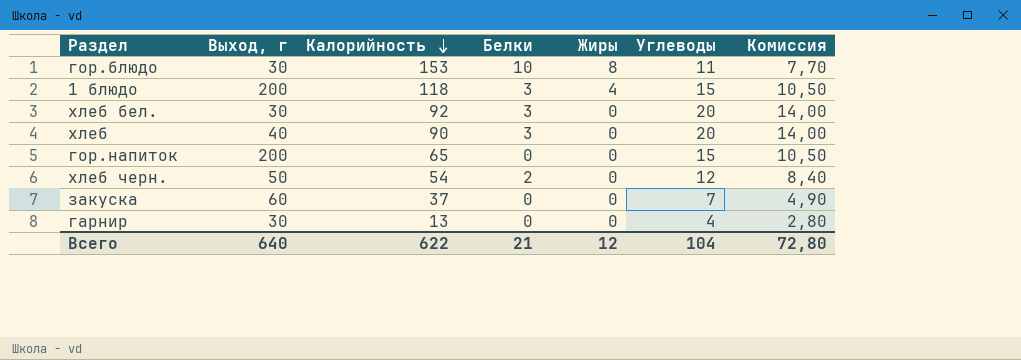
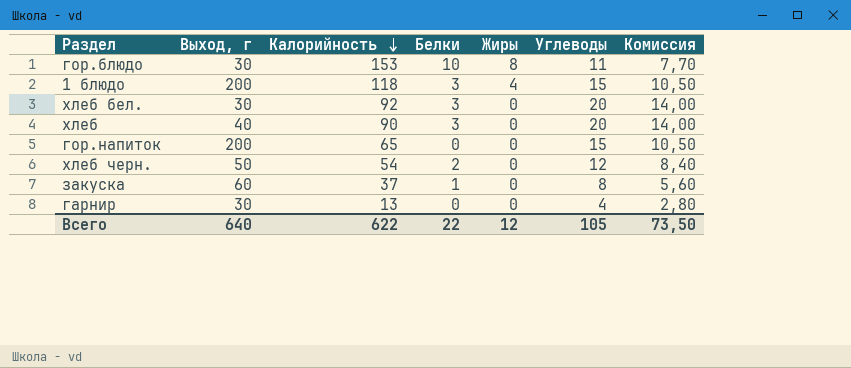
закуска | Белки: 0 -> 1
закуска | Углеводы: 7 -> 8
закуска | Комиссия: 4,90 -> 5,60
Всего | Белки: 21 -> 22
Всего | Углеводы: 104 -> 105
Всего | Комиссия: 72,80 -> 73,50

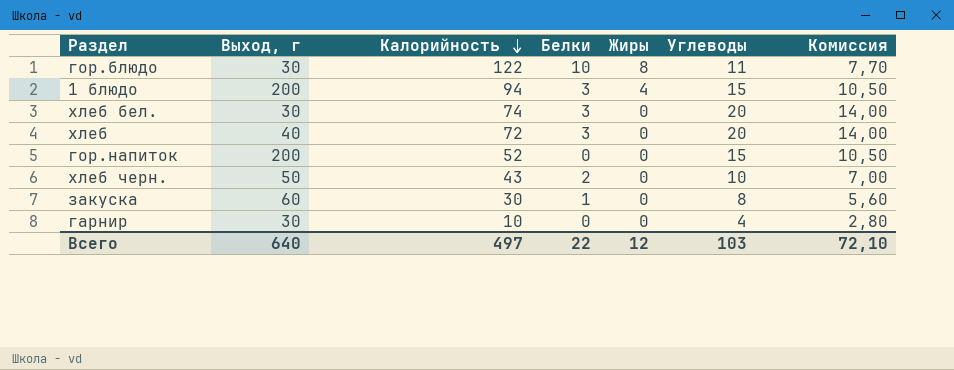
гор.блюдо | Калорийность: 153 -> 122
1 блюдо | Калорийность: 118 -> 94
хлеб бел. | Калорийность: 92 -> 74
хлеб | Калорийность: 90 -> 72
гор.напиток | Калорийность: 65 -> 52
хлеб черн. | Калорийность: 54 -> 43
хлеб черн. | Углеводы: 12 -> 10
хлеб черн. | Комиссия: 8,40 -> 7,00
закуска | Калорийность: 37 -> 30
гарнир | Калорийность: 13 -> 10
Всего | Калорийность: 622 -> 497
Всего | Углеводы: 105 -> 103
Всего | Комиссия: 73,50 -> 72,10

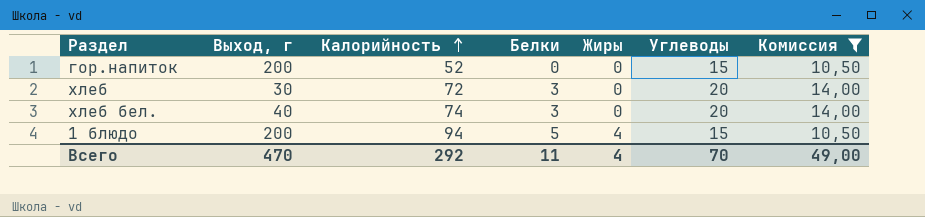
filter: none -> Комиссия >= 10,50
row order: Калорийность descending -> Калорийность ascending
хлеб | Выход, г: 40 -> 30
хлеб бел. | Выход, г: 30 -> 40
1 блюдо | Белки: 3 -> 5
Всего | Выход, г: 640 -> 470
Всего | Калорийность: 497 -> 292
Всего | Белки: 22 -> 11
Всего | Жиры: 12 -> 4
Всего | Углеводы: 103 -> 70
Всего | Комиссия: 72,10 -> 49,00

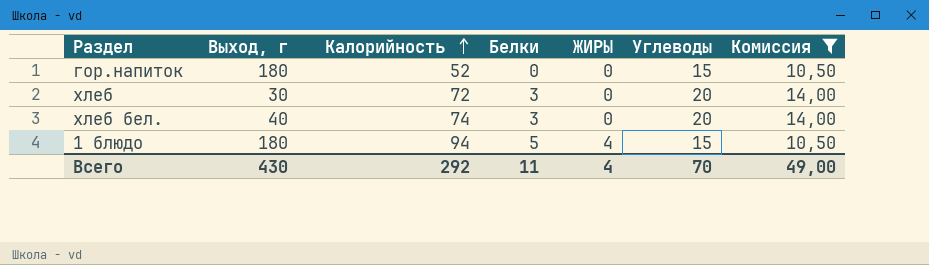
column name: Жиры -> ЖИРЫ
гор.напиток | Выход, г: 200 -> 180
1 блюдо | Выход, г: 200 -> 180
Всего | Выход, г: 470 -> 430

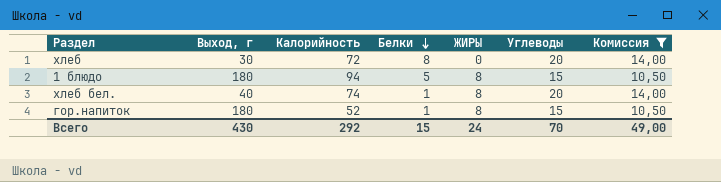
row order: Калорийность ascending -> Белки descending
хлеб | Белки: 3 -> 8
1 блюдо | ЖИРЫ: 4 -> 8
хлеб бел. | Белки: 3 -> 1
хлеб бел. | ЖИРЫ: 0 -> 8
гор.напиток | Белки: 0 -> 1
гор.напиток | ЖИРЫ: 0 -> 8
Всего | Белки: 11 -> 15
Всего | ЖИРЫ: 4 -> 24

